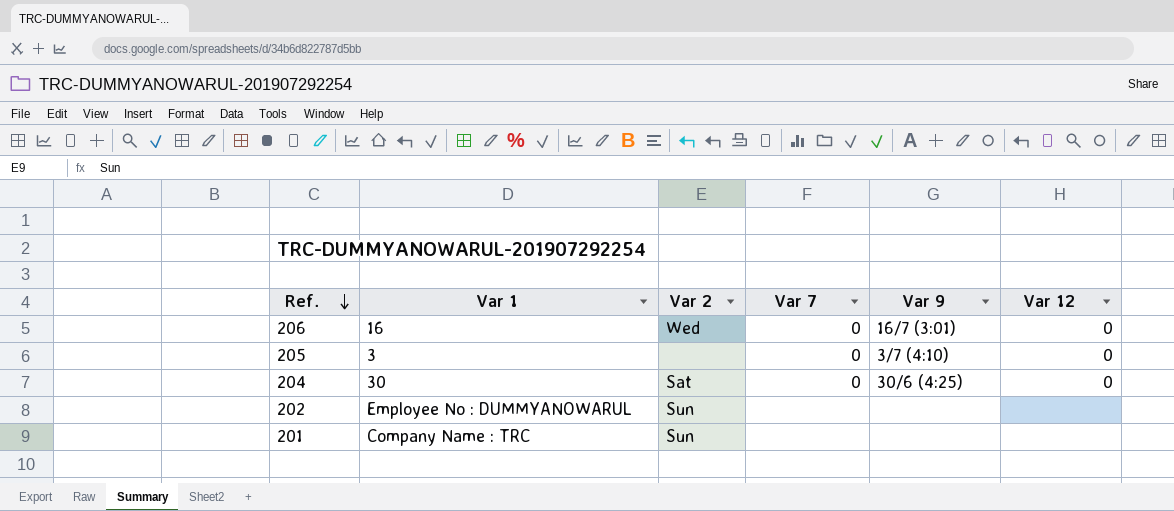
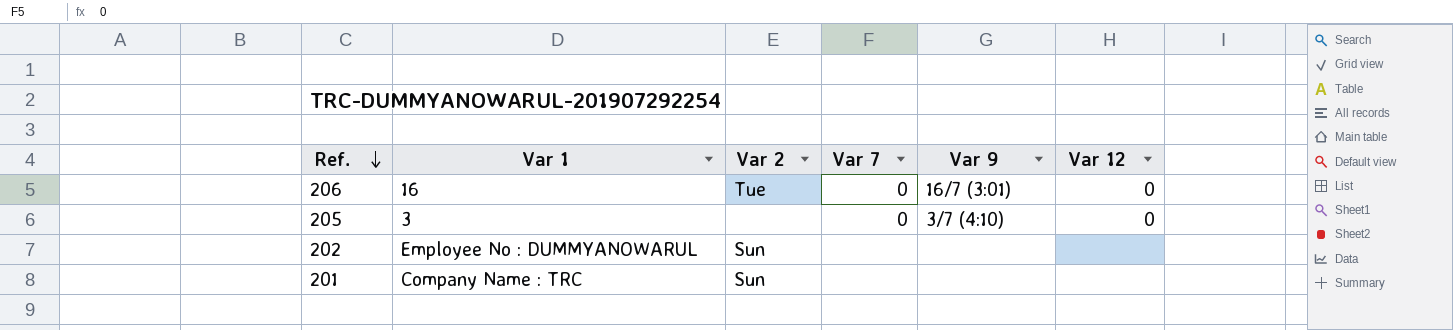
row 204: 30 | Sat | 0 | 30/6 (4:25) | 0 -> none
206 | Var 2: Wed -> Tue

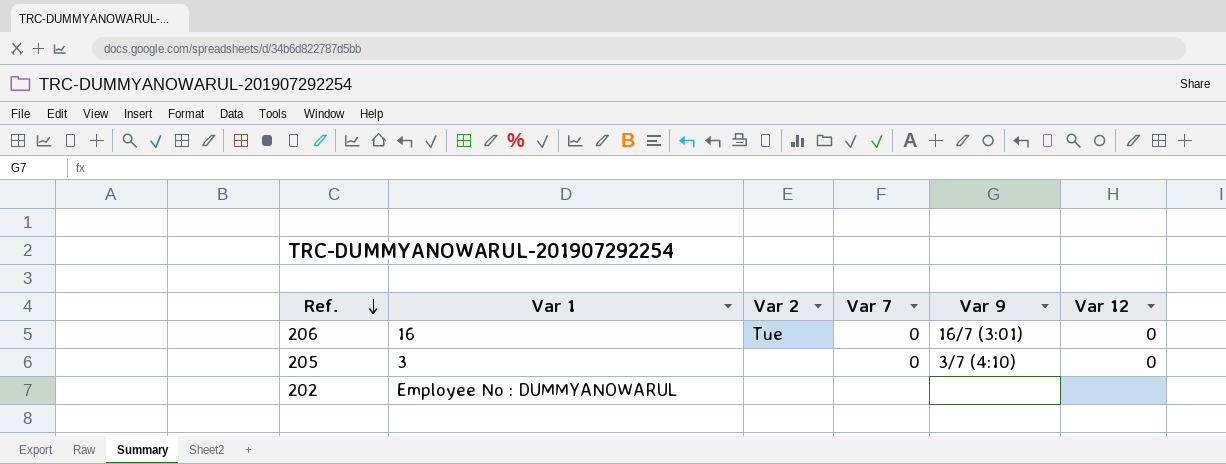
row 201: Company Name : TRC | Sun | none | none | none -> none
202 | Var 2: Sun -> none

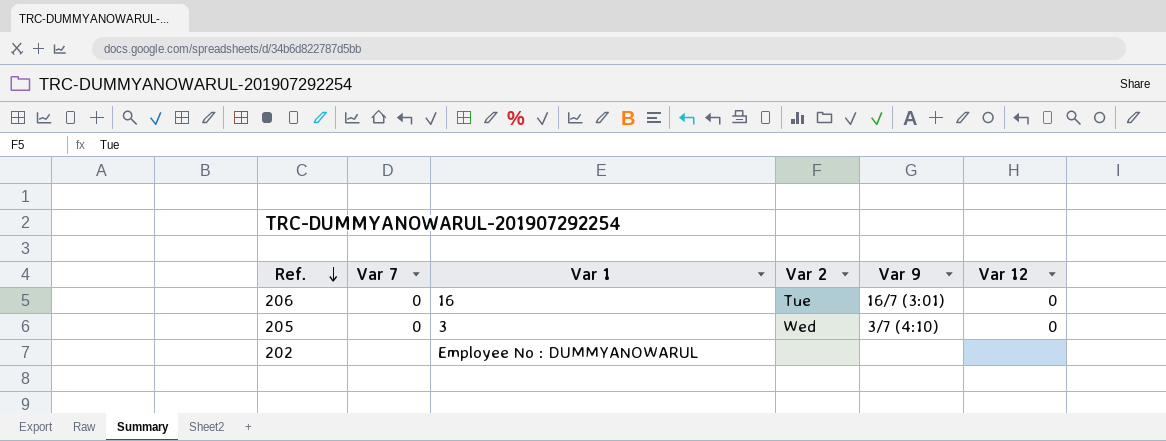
column Var 7 | position: 4 -> 2
205 | Var 2: none -> Wed

